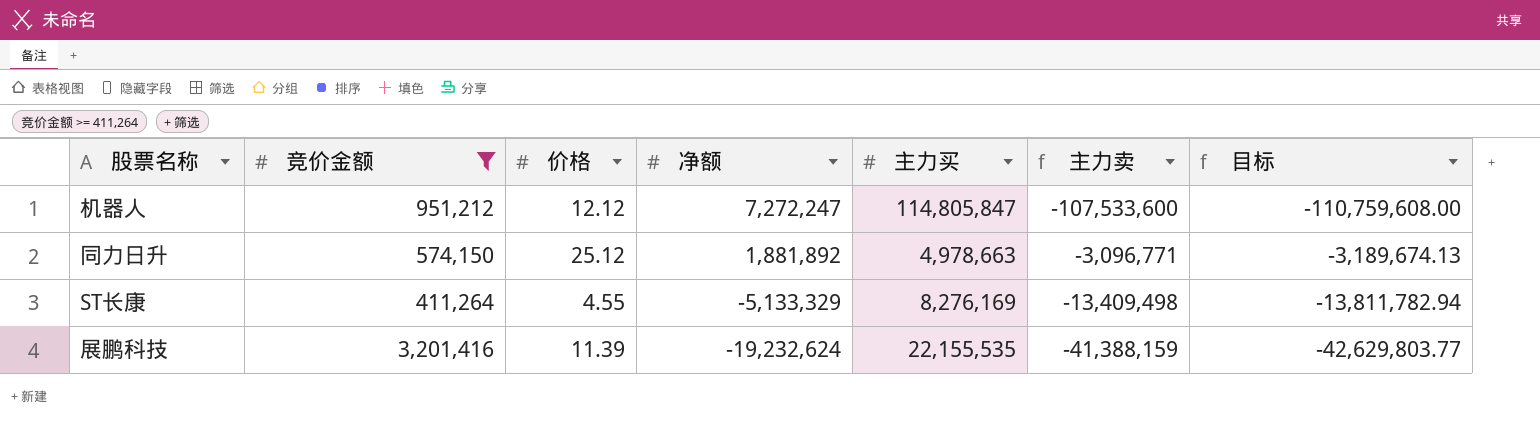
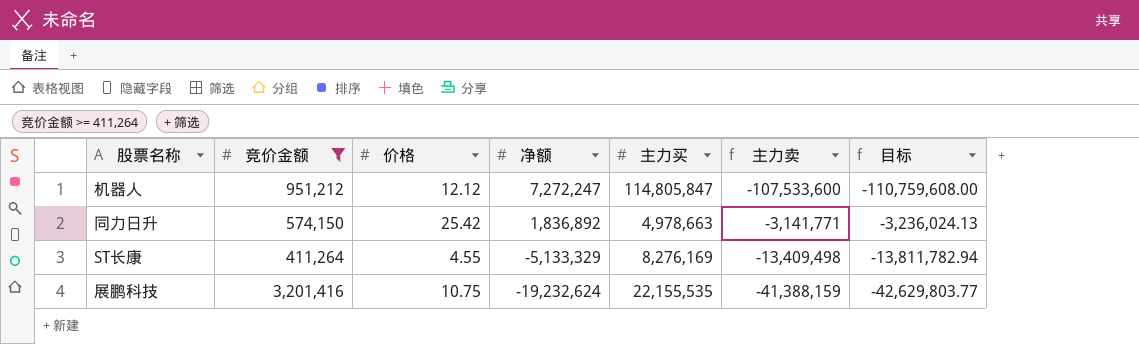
同力日升 | 价格: 25.12 -> 25.42
同力日升 | 净额: 1,881,892 -> 1,836,892
同力日升 | 主力卖: -3,096,771 -> -3,141,771
同力日升 | 目标: -3,189,674.13 -> -3,236,024.13
展鹏科技 | 价格: 11.39 -> 10.75

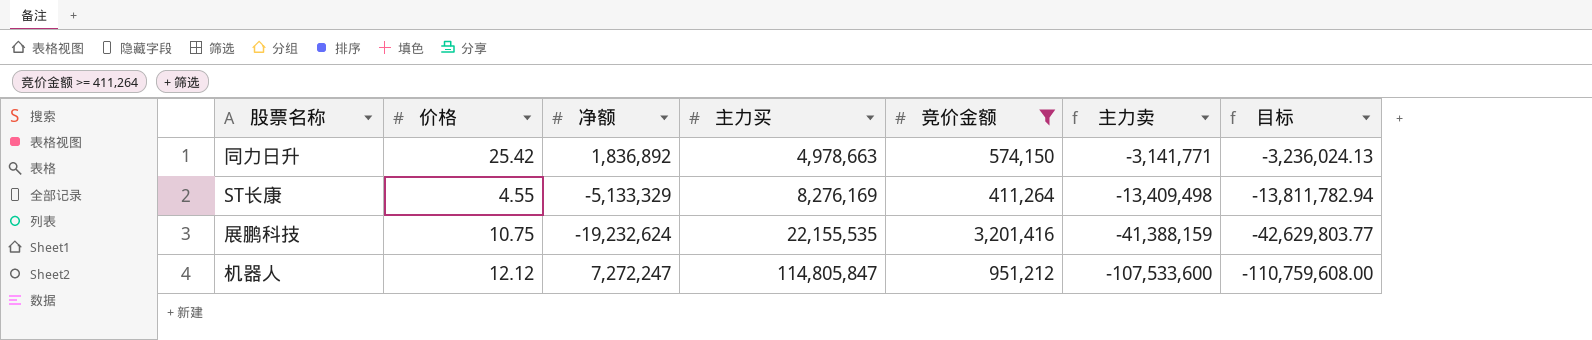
row order: 净额 descending -> 主力买 ascending
column 竞价金额 | position: 2 -> 5

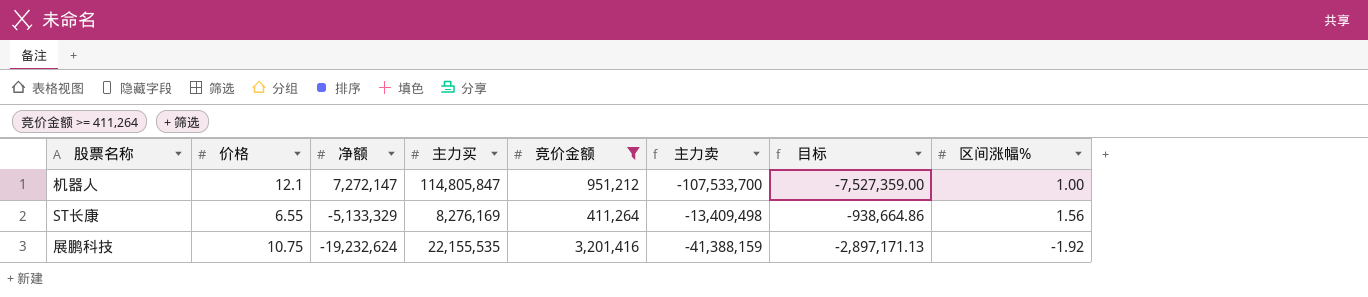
row order: 主力买 ascending -> 净额 descending
column 目标 | formula: [主力卖] * 1.03 -> [主力卖] * 0.07
column 区间涨幅% | position: none -> 8
row 同力日升: 25.42 | 1,836,892 | 4,978,663 | 574,150 | -3,141,771 | -3,236,024.13 -> none
机器人 | 价格: 12.12 -> 12.1
机器人 | 净额: 7,272,247 -> 7,272,147
机器人 | 主力卖: -107,533,600 -> -107,533,700
ST长康 | 价格: 4.55 -> 6.55

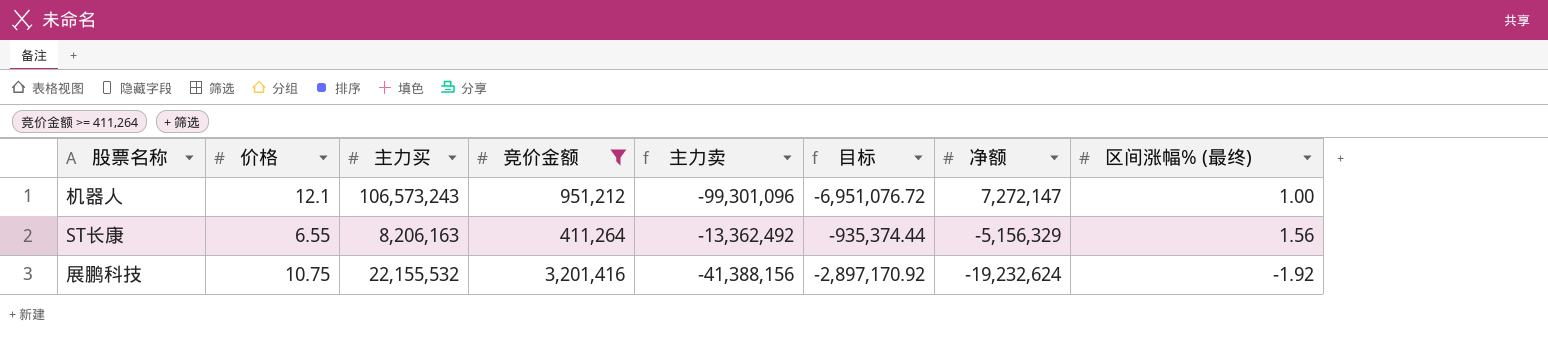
column 净额 | position: 3 -> 7
column name: 区间涨幅% -> 区间涨幅% (最终)
机器人 | 主力买: 114,805,847 -> 106,573,243
机器人 | 主力卖: -107,533,700 -> -99,301,096
机器人 | 目标: -7,527,359.00 -> -6,951,076.72
ST长康 | 主力买: 8,276,169 -> 8,206,163
ST长康 | 主力卖: -13,409,498 -> -13,362,492
ST长康 | 目标: -938,664.86 -> -935,374.44
ST长康 | 净额: -5,133,329 -> -5,156,329
展鹏科技 | 主力买: 22,155,535 -> 22,155,532
展鹏科技 | 主力卖: -41,388,159 -> -41,388,156
展鹏科技 | 目标: -2,897,171.13 -> -2,897,170.92

